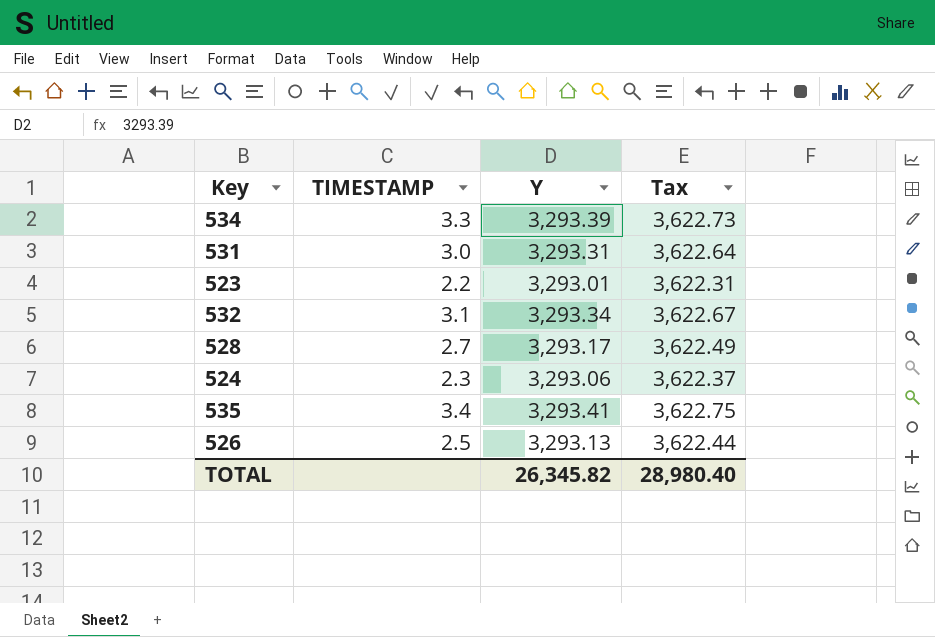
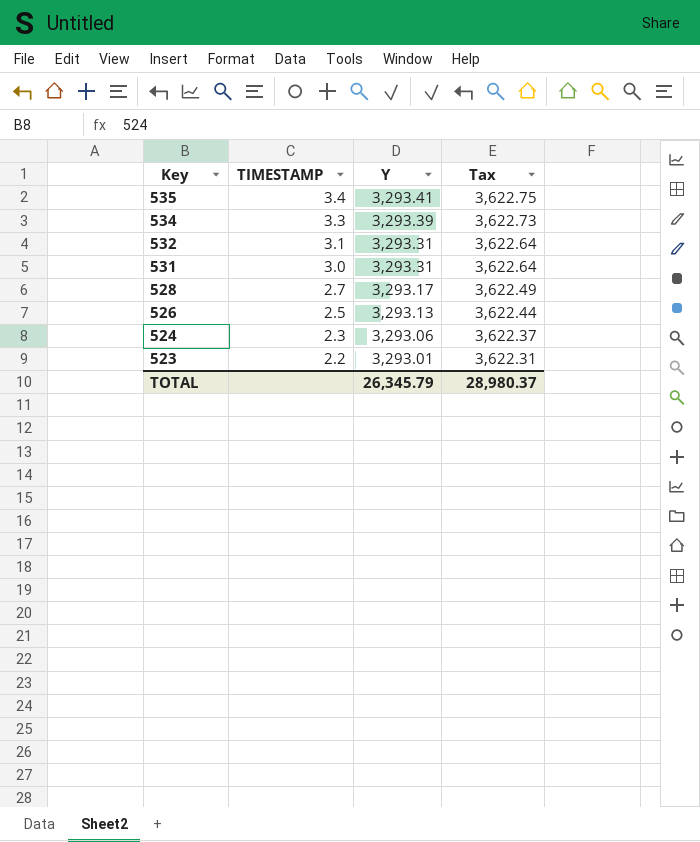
row order: none -> Key descending
532 | Y: 3,293.34 -> 3,293.31
532 | Tax: 3,622.67 -> 3,622.64
TOTAL | Y: 26,345.82 -> 26,345.79
TOTAL | Tax: 28,980.40 -> 28,980.37

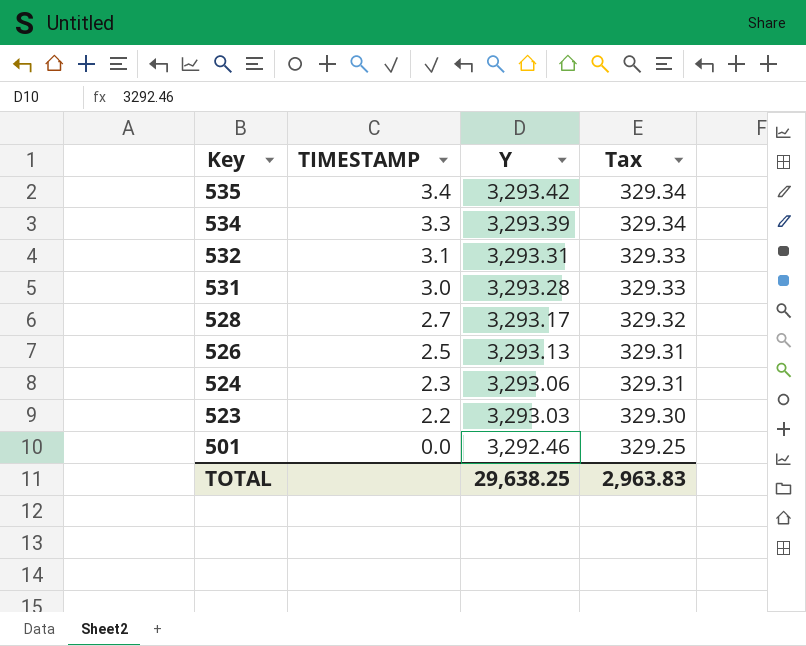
column Tax | formula: [Y] * 1.1 -> [Y] * 0.1
535 | Y: 3,293.41 -> 3,293.42
531 | Y: 3,293.31 -> 3,293.28
523 | Y: 3,293.01 -> 3,293.03
row 501: none -> 0.0 | 3,292.46 | 329.25
TOTAL | Y: 26,345.79 -> 29,638.25
TOTAL | Tax: 28,980.37 -> 2,963.83

